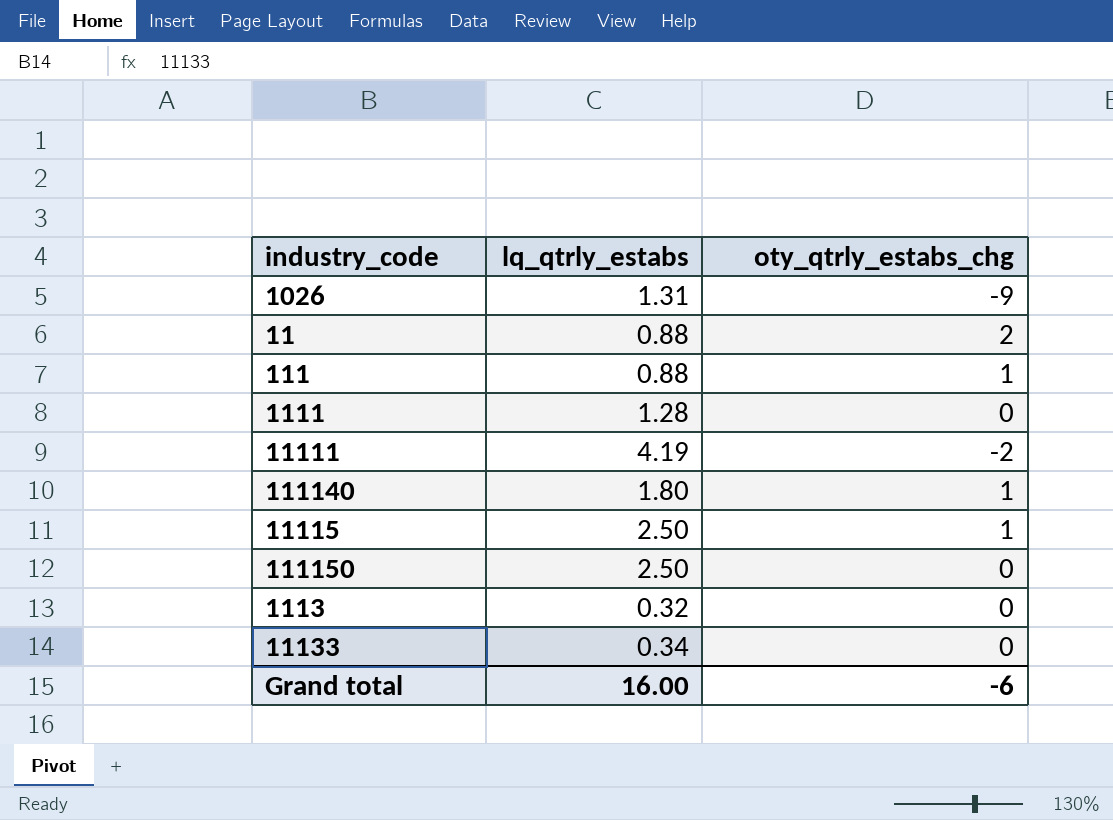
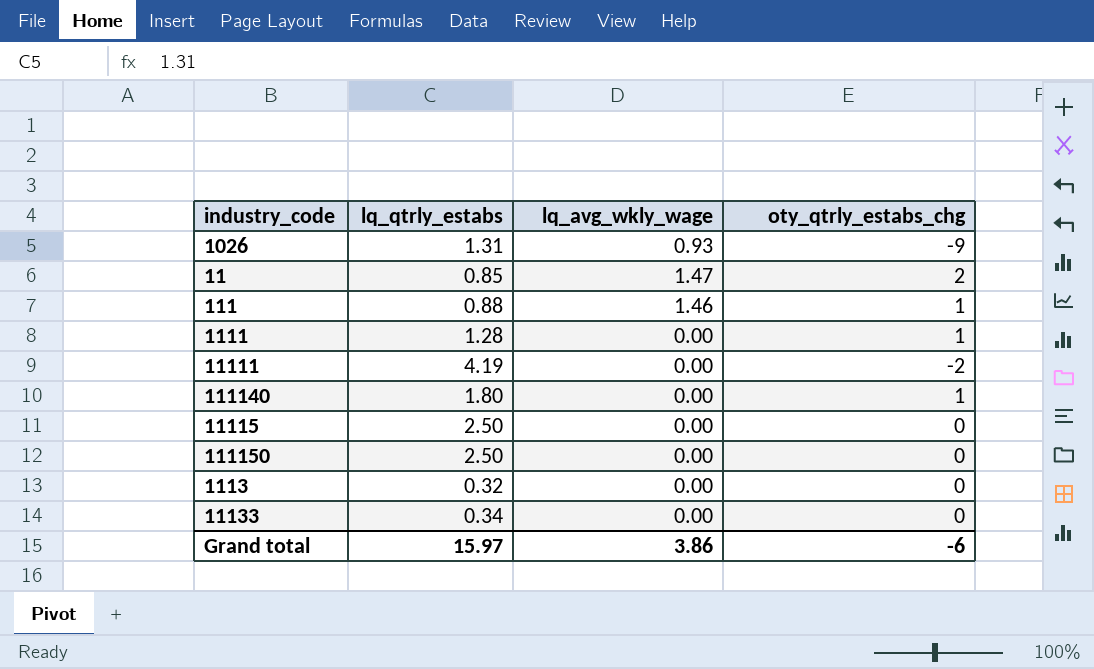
column lq_avg_wkly_wage | position: none -> 3
11 | lq_qtrly_estabs: 0.88 -> 0.85
1111 | oty_qtrly_estabs_chg: 0 -> 1
11115 | oty_qtrly_estabs_chg: 1 -> 0
Grand total | lq_qtrly_estabs: 16.00 -> 15.97

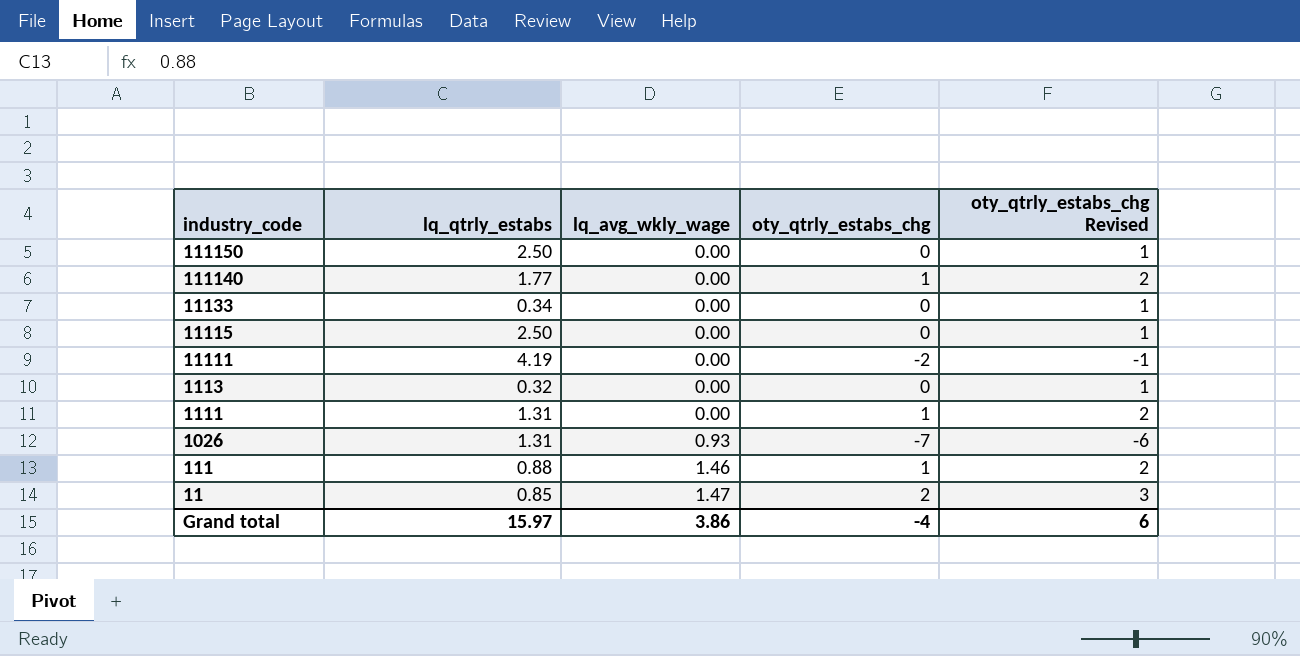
row order: none -> industry_code descending
column oty_qtrly_estabs_chg Revised | formula: none -> [oty_qtrly_estabs_chg] + 1
111140 | lq_qtrly_estabs: 1.80 -> 1.77
1111 | lq_qtrly_estabs: 1.28 -> 1.31
1026 | oty_qtrly_estabs_chg: -9 -> -7
Grand total | oty_qtrly_estabs_chg: -6 -> -4

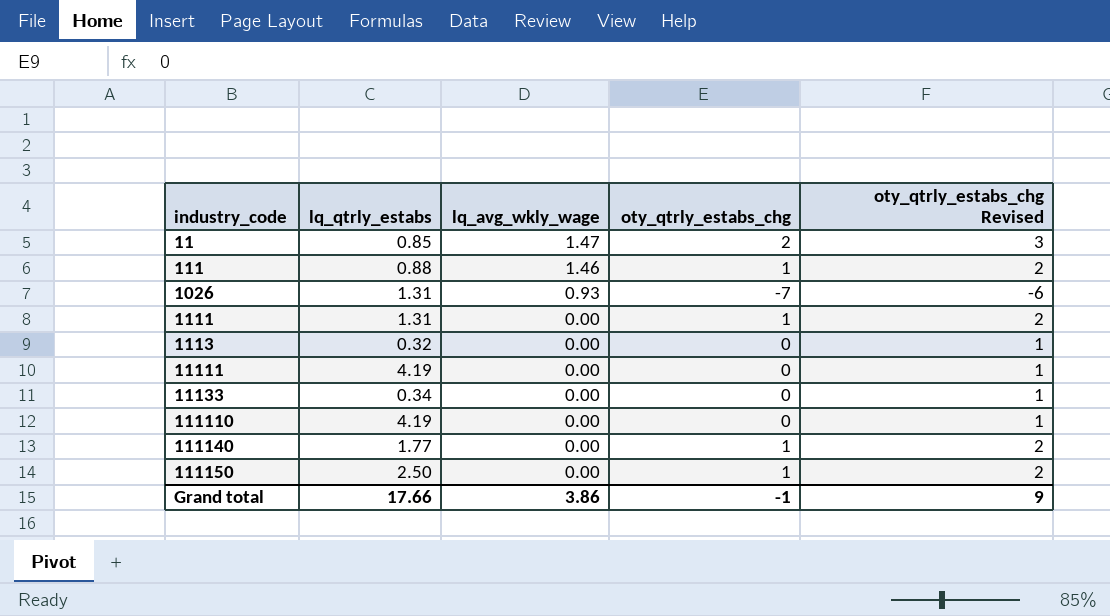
row order: industry_code descending -> industry_code ascending
row 11115: 2.50 | 0.00 | 0 | 1 -> none
11111 | oty_qtrly_estabs_chg: -2 -> 0
11111 | oty_qtrly_estabs_chg Revised: -1 -> 1
row 111110: none -> 4.19 | 0.00 | 0 | 1
111150 | oty_qtrly_estabs_chg: 0 -> 1
111150 | oty_qtrly_estabs_chg Revised: 1 -> 2
Grand total | lq_qtrly_estabs: 15.97 -> 17.66
Grand total | oty_qtrly_estabs_chg: -4 -> -1
Grand total | oty_qtrly_estabs_chg Revised: 6 -> 9

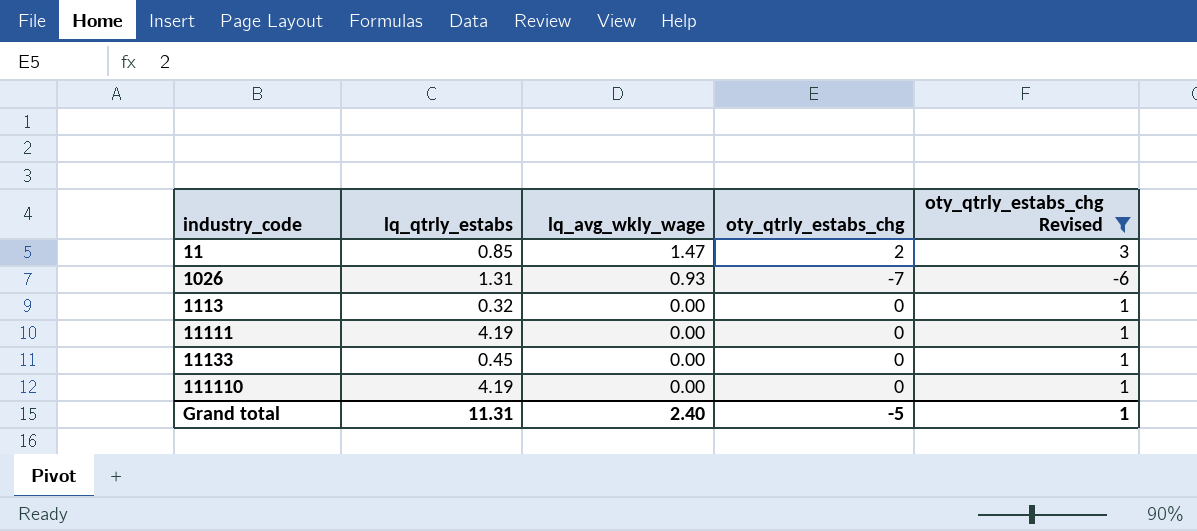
filter: none -> oty_qtrly_estabs_chg Revised != 2
11133 | lq_qtrly_estabs: 0.34 -> 0.45
Grand total | lq_qtrly_estabs: 17.66 -> 11.31
Grand total | lq_avg_wkly_wage: 3.86 -> 2.40
Grand total | oty_qtrly_estabs_chg: -1 -> -5
Grand total | oty_qtrly_estabs_chg Revised: 9 -> 1

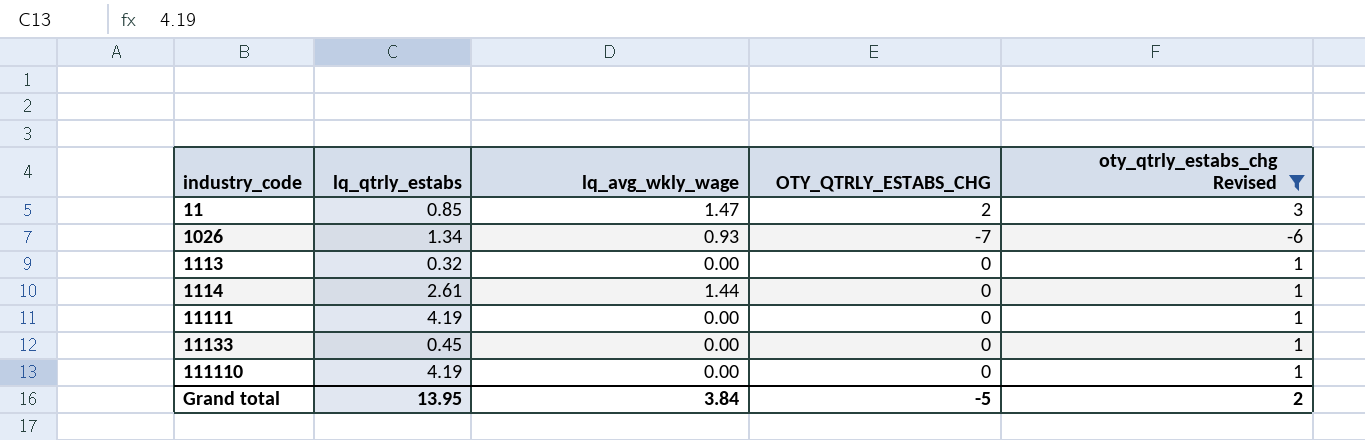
column name: oty_qtrly_estabs_chg -> OTY_QTRLY_ESTABS_CHG
1026 | lq_qtrly_estabs: 1.31 -> 1.34
row 1114: none -> 2.61 | 1.44 | 0 | 1
Grand total | lq_qtrly_estabs: 11.31 -> 13.95
Grand total | lq_avg_wkly_wage: 2.40 -> 3.84
Grand total | oty_qtrly_estabs_chg Revised: 1 -> 2

